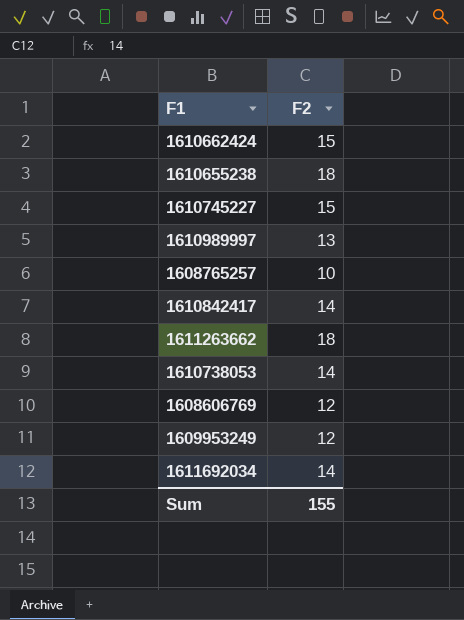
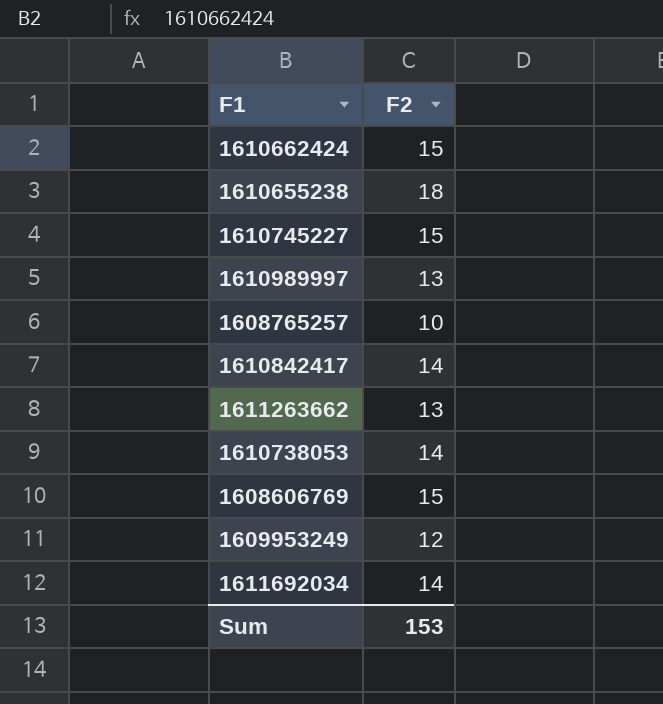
1611263662 | F2: 18 -> 13
1608606769 | F2: 12 -> 15
Sum | F2: 155 -> 153

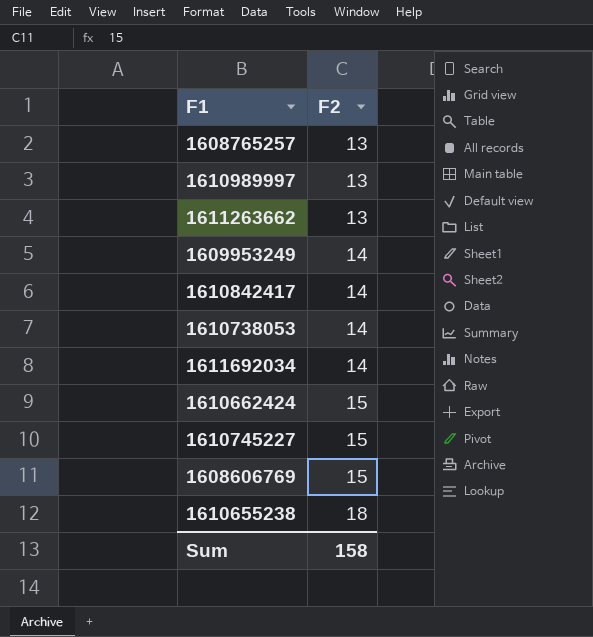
row order: none -> F2 ascending
1608765257 | F2: 10 -> 13
1609953249 | F2: 12 -> 14
Sum | F2: 153 -> 158

